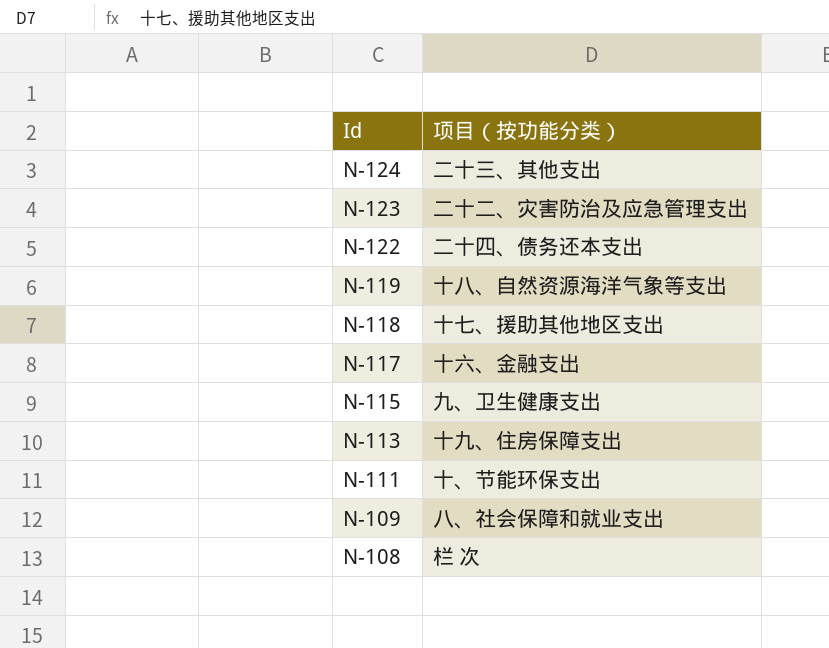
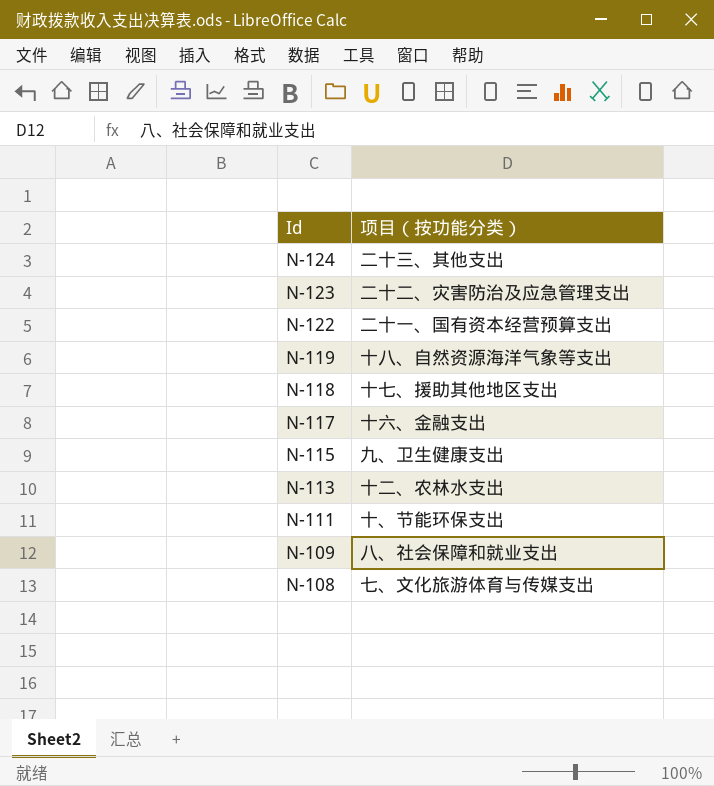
N-122 | 项目（按功能分类）: 二十四、债务还本支出 -> 二十一、国有资本经营预算支出
N-113 | 项目（按功能分类）: 十九、住房保障支出 -> 十二、农林水支出
N-108 | 项目（按功能分类）: 栏 次 -> 七、文化旅游体育与传媒支出

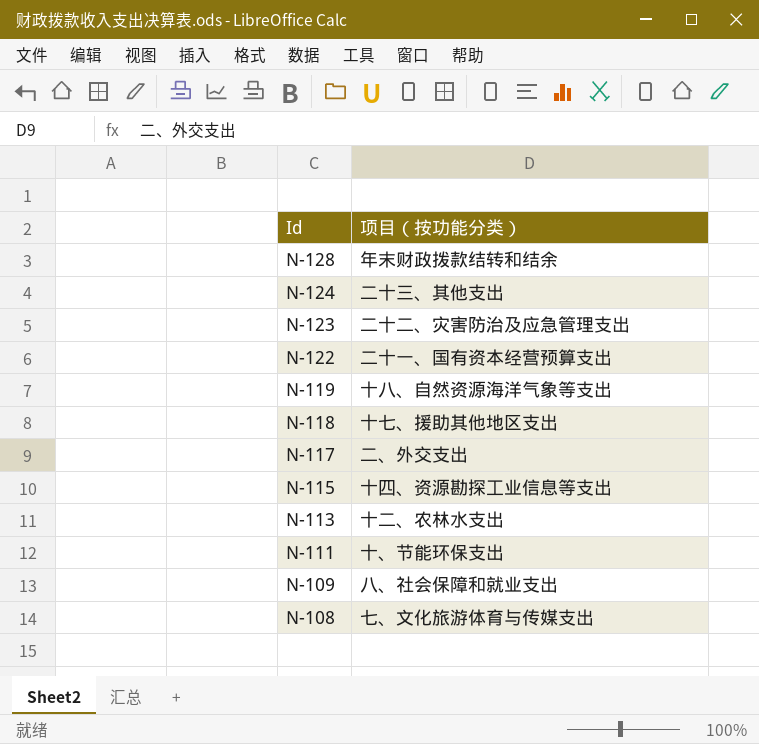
row N-128: none -> 年末财政拨款结转和结余
N-117 | 项目（按功能分类）: 十六、金融支出 -> 二、外交支出
N-115 | 项目（按功能分类）: 九、卫生健康支出 -> 十四、资源勘探工业信息等支出

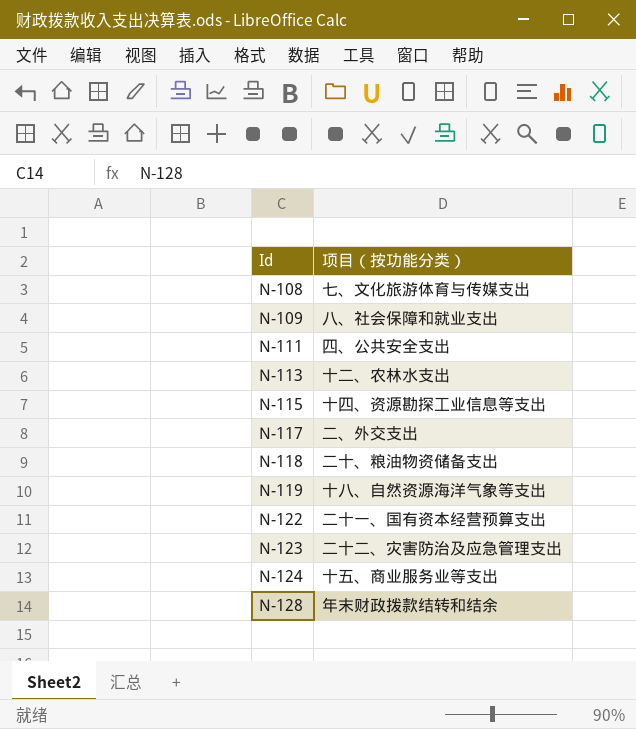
row order: Id descending -> Id ascending
N-111 | 项目（按功能分类）: 十、节能环保支出 -> 四、公共安全支出
N-118 | 项目（按功能分类）: 十七、援助其他地区支出 -> 二十、粮油物资储备支出
N-124 | 项目（按功能分类）: 二十三、其他支出 -> 十五、商业服务业等支出

